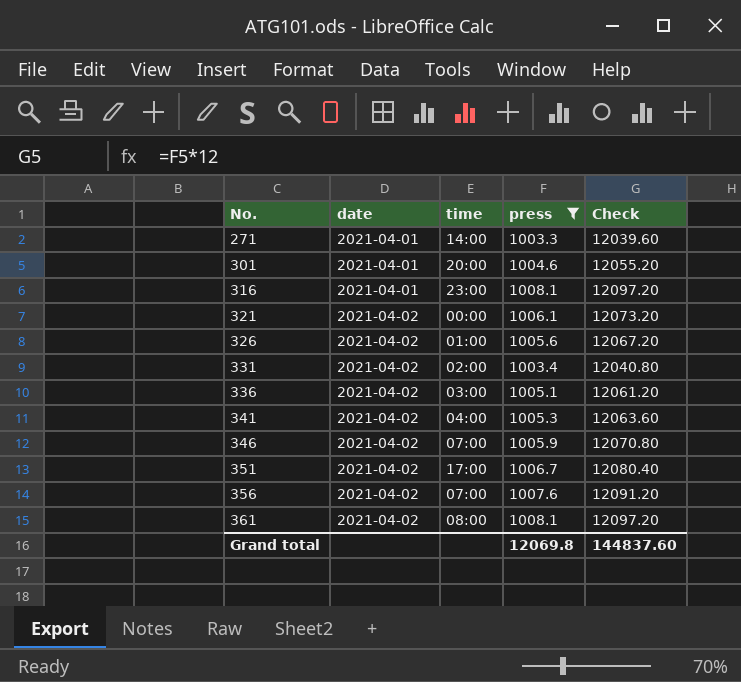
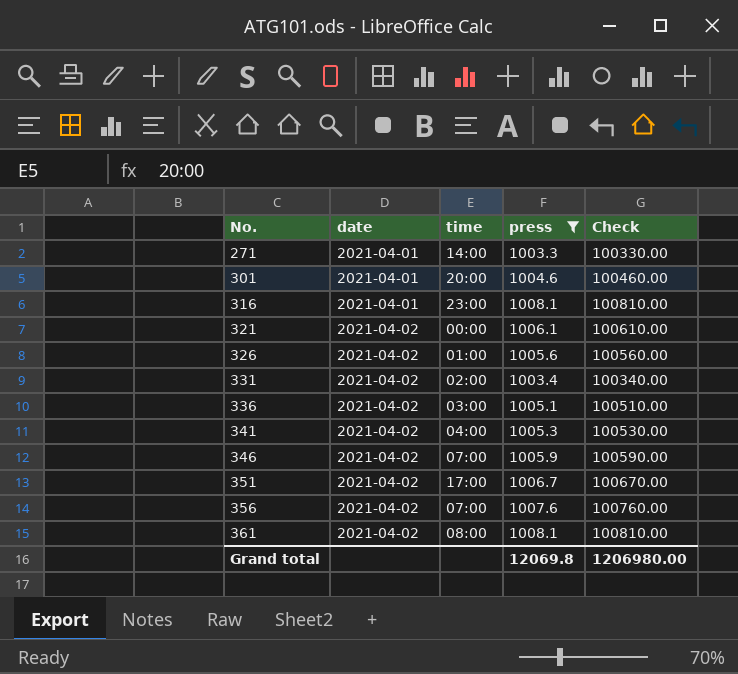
column Check | formula: [press] * 12 -> [press] * 100
Grand total | Check: 144837.60 -> 1206980.00

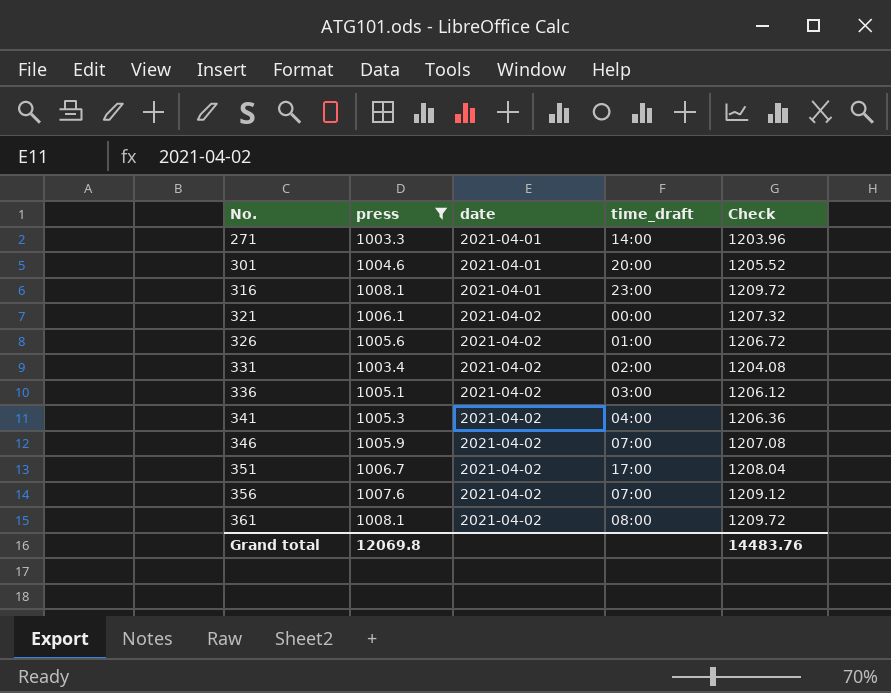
column press | position: 4 -> 2
column name: time -> time_draft
column Check | formula: [press] * 100 -> [press] * 1.2
Grand total | Check: 1206980.00 -> 14483.76

